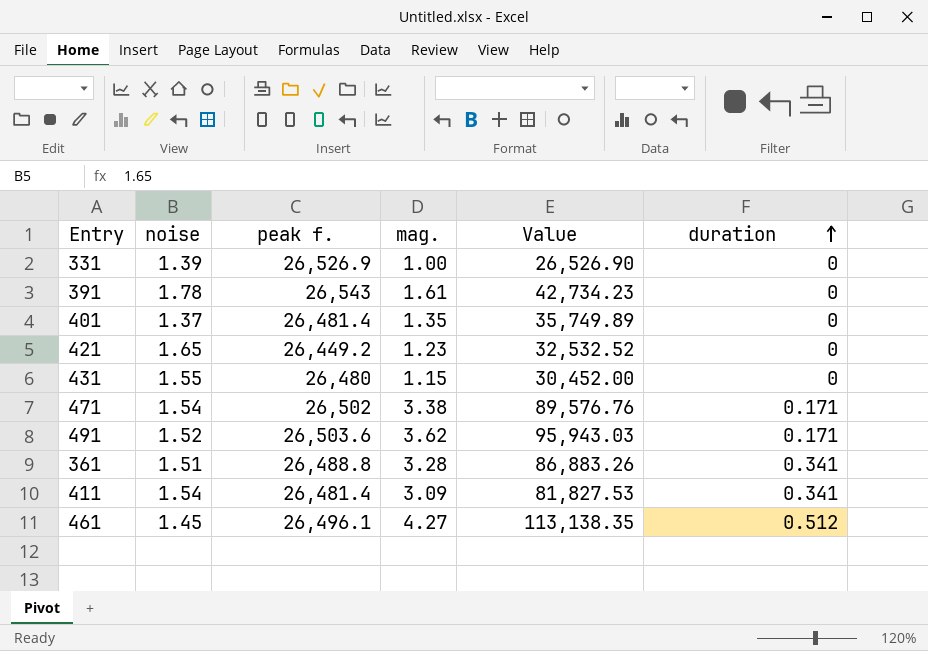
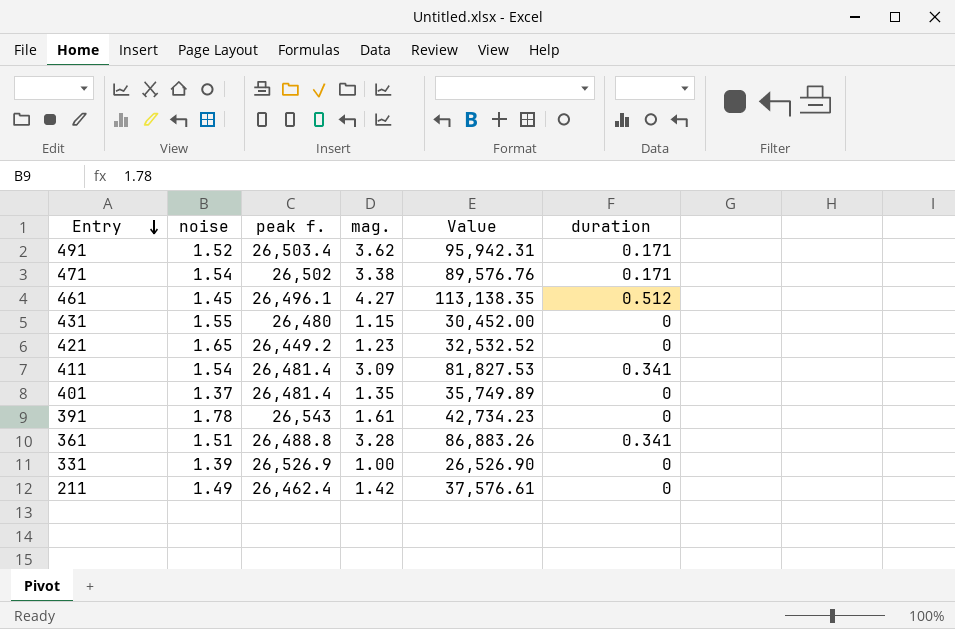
row order: duration ascending -> Entry descending
491 | peak f.: 26,503.6 -> 26,503.4
491 | Value: 95,943.03 -> 95,942.31
row 211: none -> 1.49 | 26,462.4 | 1.42 | 37,576.61 | 0

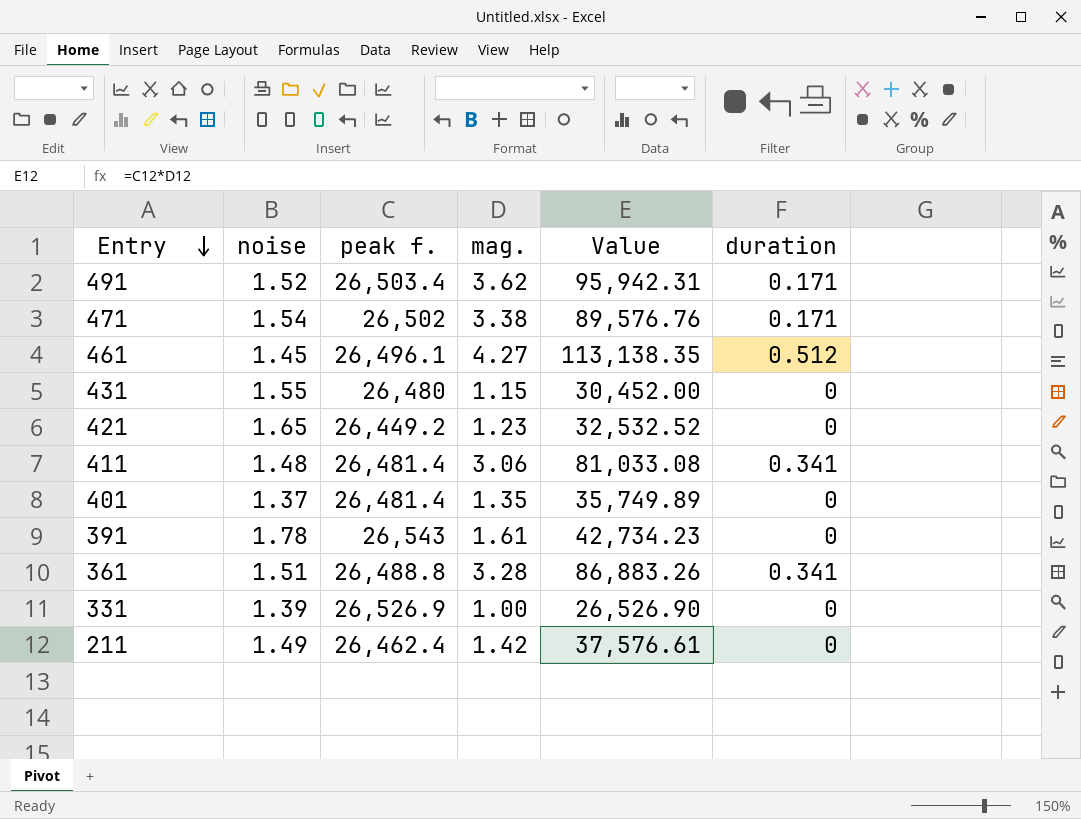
411 | noise: 1.54 -> 1.48
411 | mag.: 3.09 -> 3.06
411 | Value: 81,827.53 -> 81,033.08

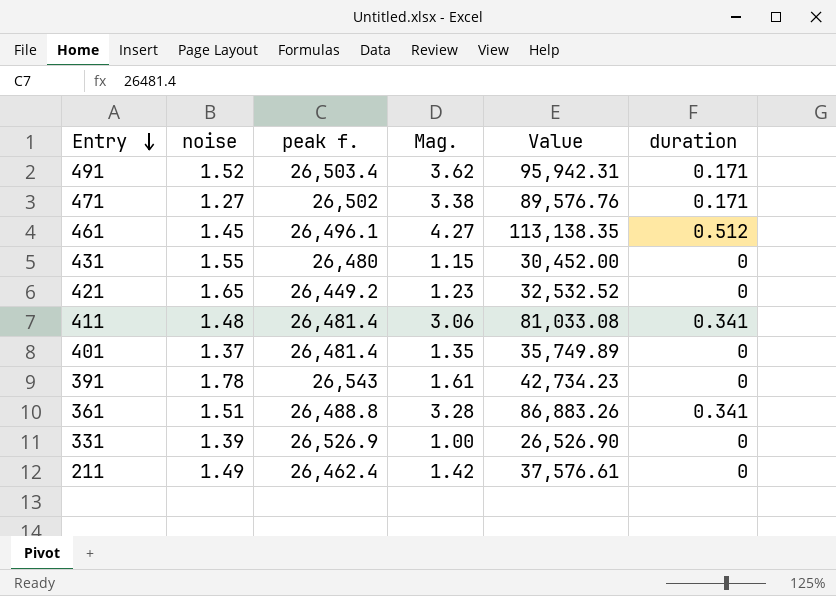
column name: mag. -> Mag.
471 | noise: 1.54 -> 1.27

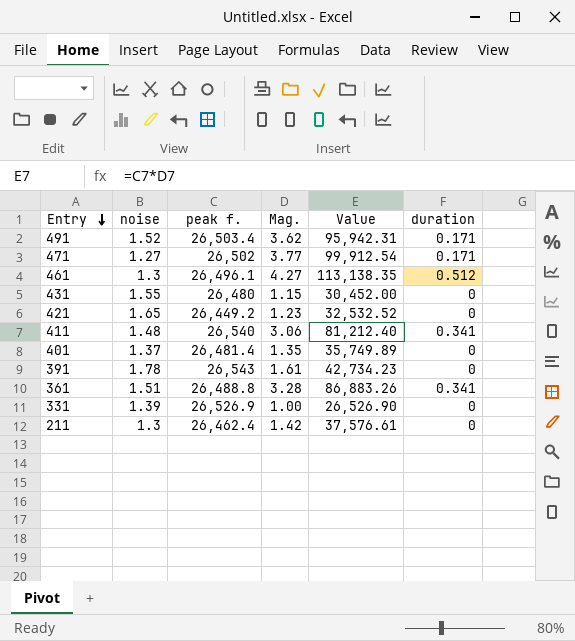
471 | Mag.: 3.38 -> 3.77
471 | Value: 89,576.76 -> 99,912.54
461 | noise: 1.45 -> 1.3
411 | peak f.: 26,481.4 -> 26,540
411 | Value: 81,033.08 -> 81,212.40
211 | noise: 1.49 -> 1.3

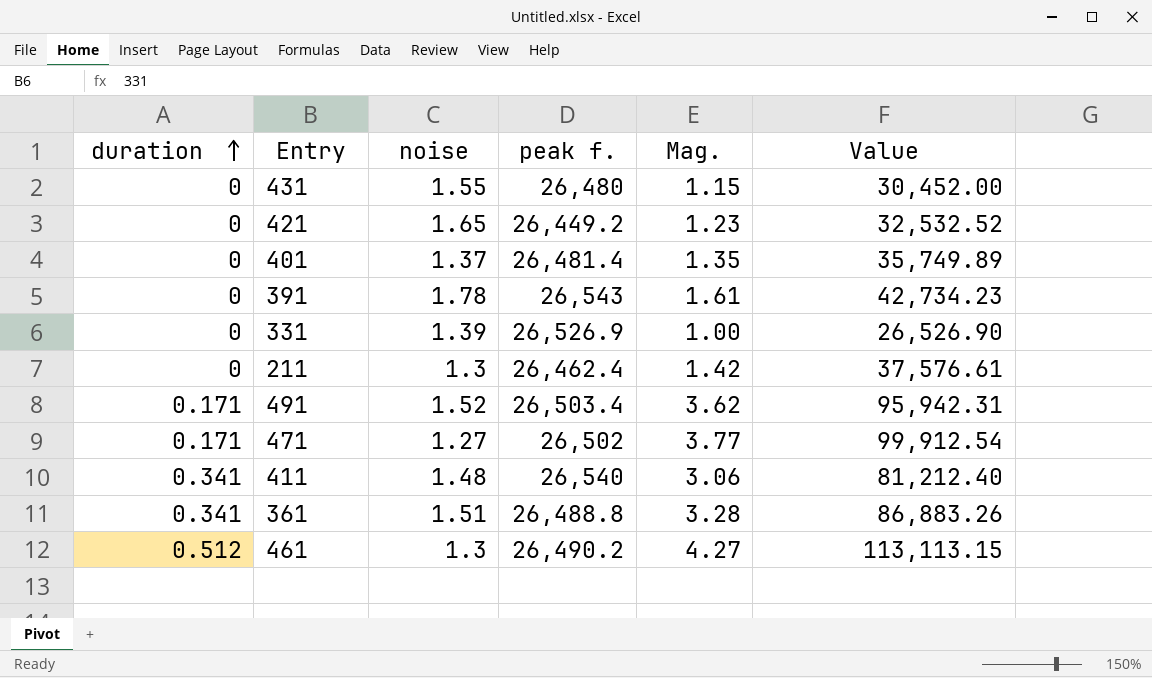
row order: Entry descending -> duration ascending
column duration | position: 6 -> 1
461 | peak f.: 26,496.1 -> 26,490.2
461 | Value: 113,138.35 -> 113,113.15

